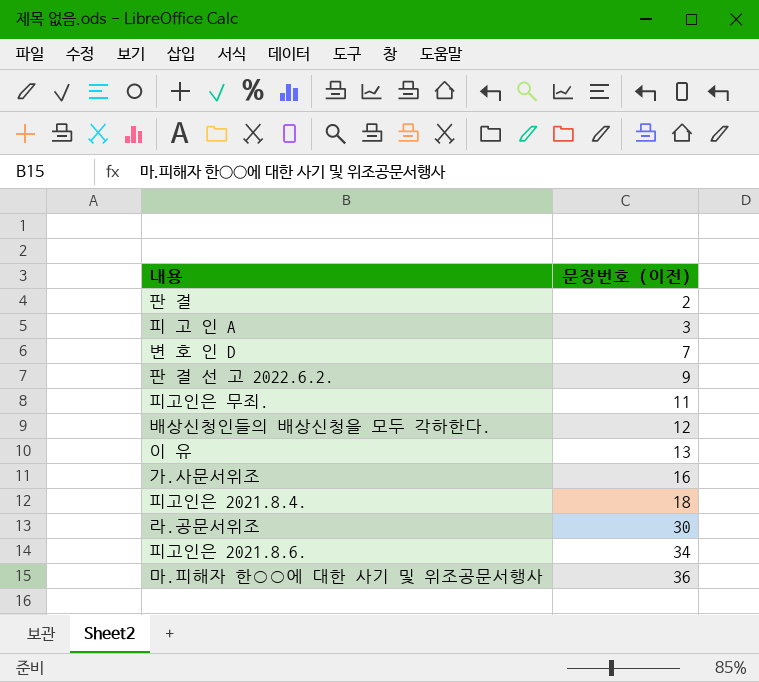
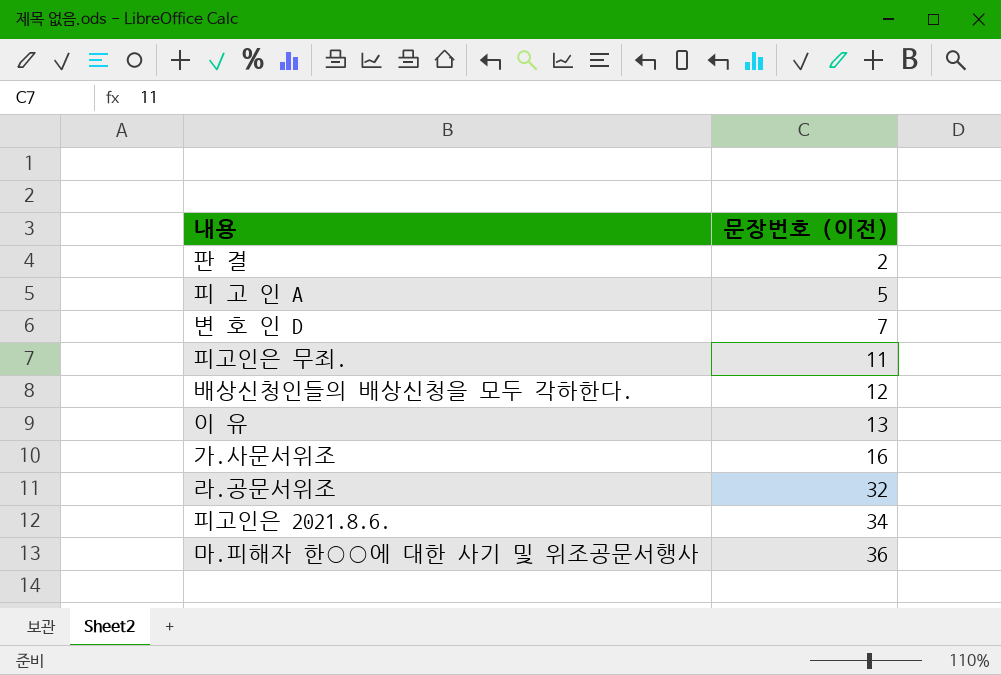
row 판 결 선 고 2022.6.2.: 9 -> none
row 피고인은 2021.8.4.: 18 -> none
피 고 인 A | 문장번호 (이전): 3 -> 5
라.공문서위조 | 문장번호 (이전): 30 -> 32

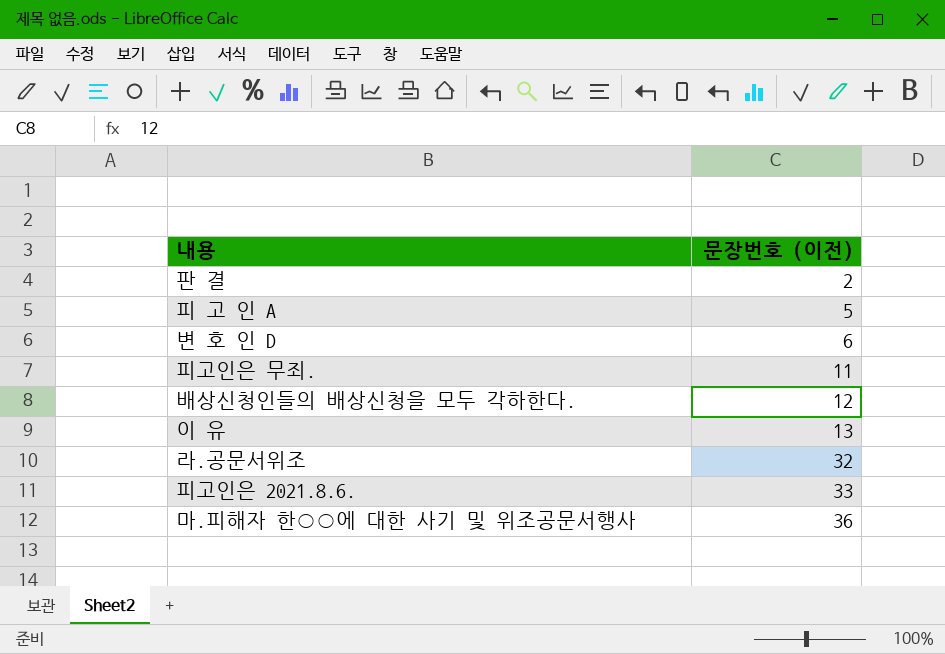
row 가.사문서위조: 16 -> none
변 호 인 D | 문장번호 (이전): 7 -> 6
피고인은 2021.8.6. | 문장번호 (이전): 34 -> 33

